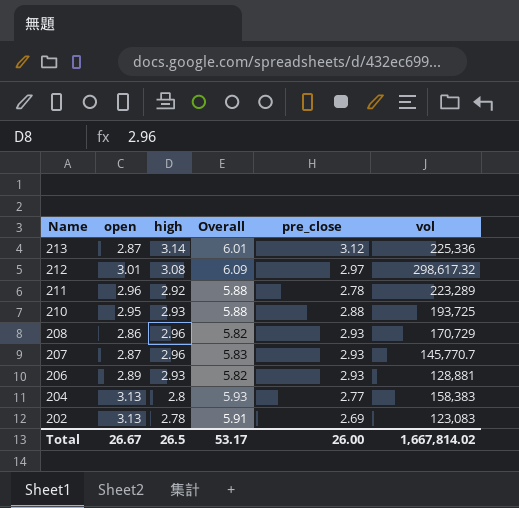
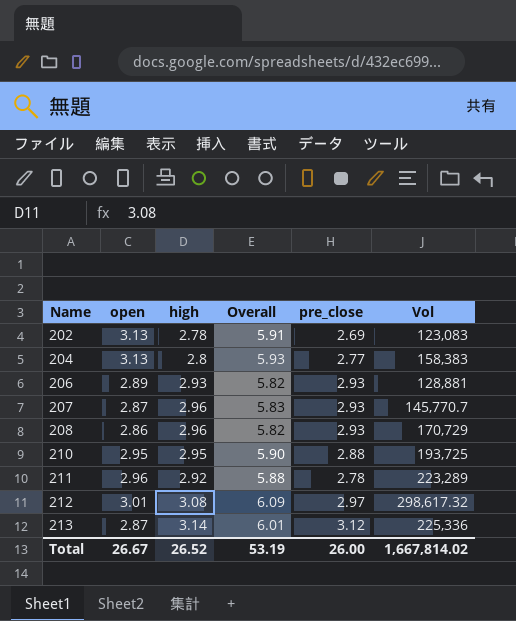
row order: Name descending -> Name ascending
column name: vol -> Vol
210 | high: 2.93 -> 2.95
210 | Overall: 5.88 -> 5.90
Total | high: 26.5 -> 26.52
Total | Overall: 53.17 -> 53.19

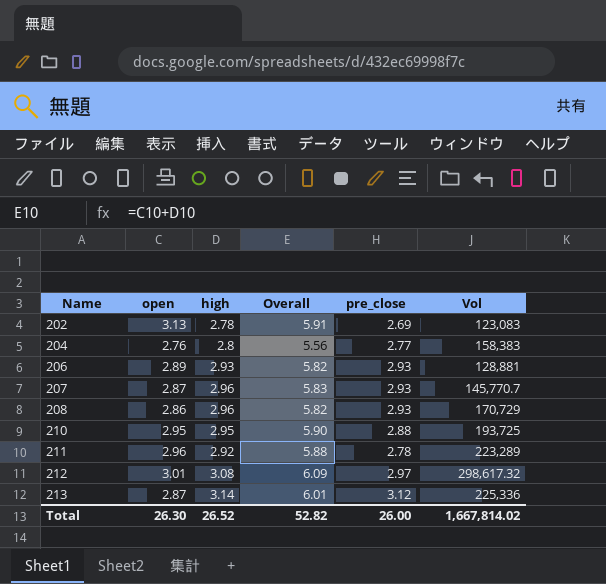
204 | open: 3.13 -> 2.76
204 | Overall: 5.93 -> 5.56
Total | open: 26.67 -> 26.30
Total | Overall: 53.19 -> 52.82

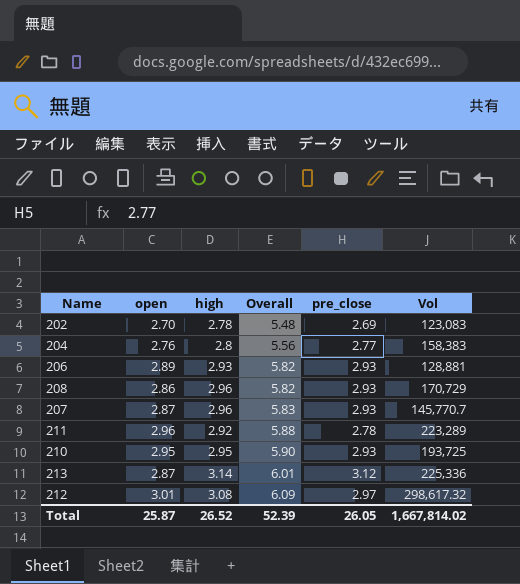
row order: Name ascending -> Overall ascending
202 | open: 3.13 -> 2.70
202 | Overall: 5.91 -> 5.48
210 | pre_close: 2.88 -> 2.93
Total | open: 26.30 -> 25.87
Total | Overall: 52.82 -> 52.39
Total | pre_close: 26.00 -> 26.05

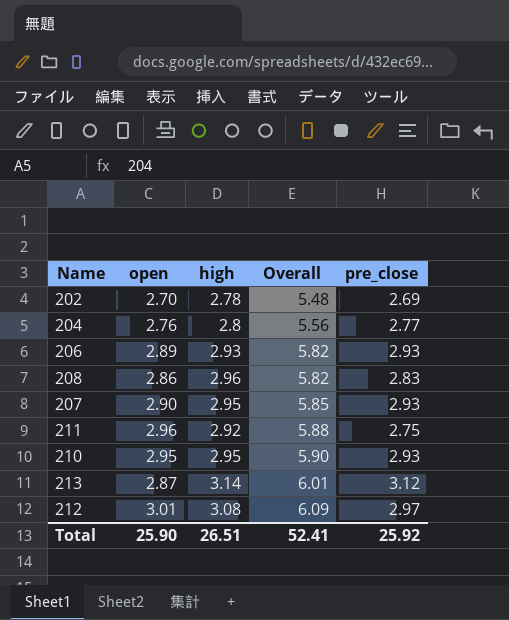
column Vol | position: 6 -> none
208 | pre_close: 2.93 -> 2.83
207 | open: 2.87 -> 2.90
207 | high: 2.96 -> 2.95
207 | Overall: 5.83 -> 5.85
211 | pre_close: 2.78 -> 2.75
Total | open: 25.87 -> 25.90
Total | high: 26.52 -> 26.51
Total | Overall: 52.39 -> 52.41
Total | pre_close: 26.05 -> 25.92

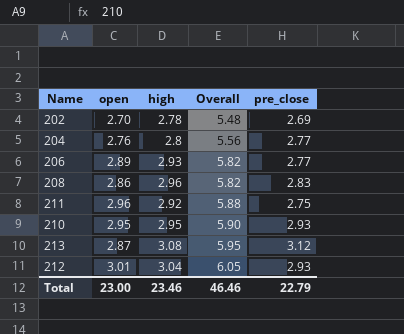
row 207: 2.90 | 2.95 | 5.85 | 2.93 -> none
206 | pre_close: 2.93 -> 2.77
213 | high: 3.14 -> 3.08
213 | Overall: 6.01 -> 5.95
212 | high: 3.08 -> 3.04
212 | Overall: 6.09 -> 6.05
212 | pre_close: 2.97 -> 2.93
Total | open: 25.90 -> 23.00
Total | high: 26.51 -> 23.46
Total | Overall: 52.41 -> 46.46
Total | pre_close: 25.92 -> 22.79

